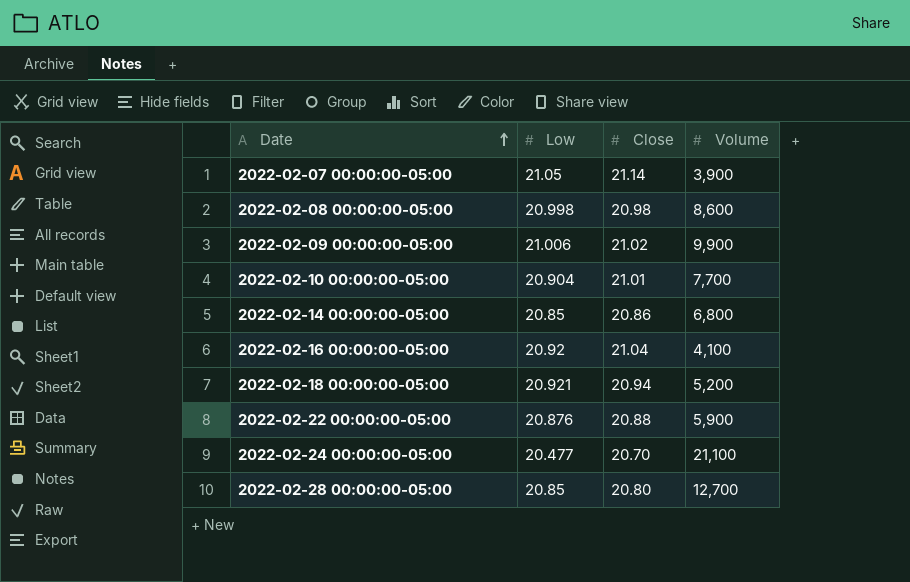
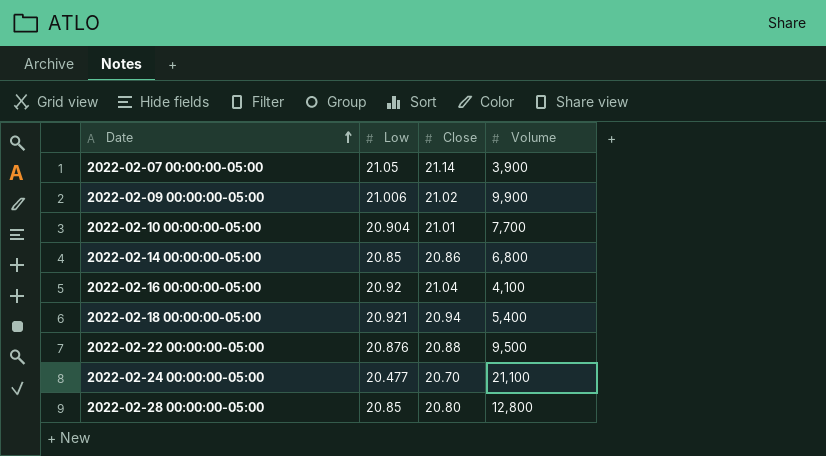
row 2022-02-08 00:00:00-05:00: 20.998 | 20.98 | 8,600 -> none
2022-02-18 00:00:00-05:00 | Volume: 5,200 -> 5,400
2022-02-22 00:00:00-05:00 | Volume: 5,900 -> 9,500
2022-02-28 00:00:00-05:00 | Volume: 12,700 -> 12,800

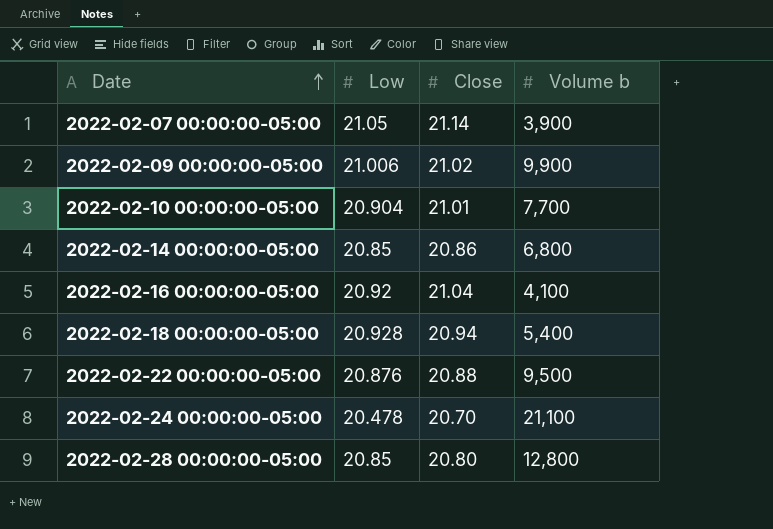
column name: Volume -> Volume b
2022-02-18 00:00:00-05:00 | Low: 20.921 -> 20.928
2022-02-24 00:00:00-05:00 | Low: 20.477 -> 20.478

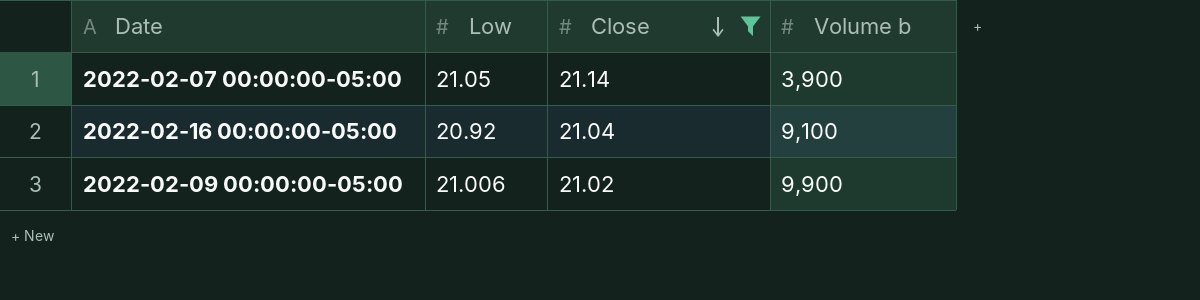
filter: none -> Close >= 21.02
row order: Date ascending -> Close descending
2022-02-16 00:00:00-05:00 | Volume b: 4,100 -> 9,100

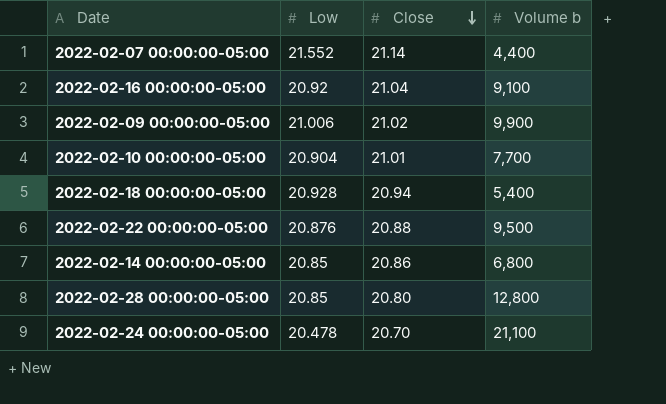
filter: Close >= 21.02 -> none
2022-02-07 00:00:00-05:00 | Low: 21.05 -> 21.552
2022-02-07 00:00:00-05:00 | Volume b: 3,900 -> 4,400

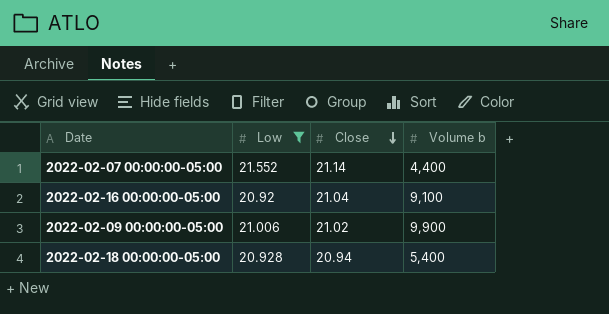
filter: none -> Low >= 20.92

